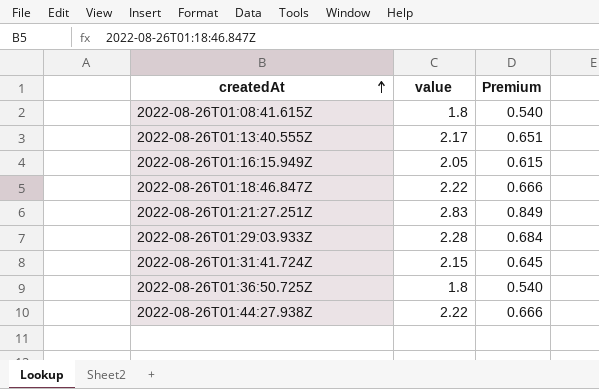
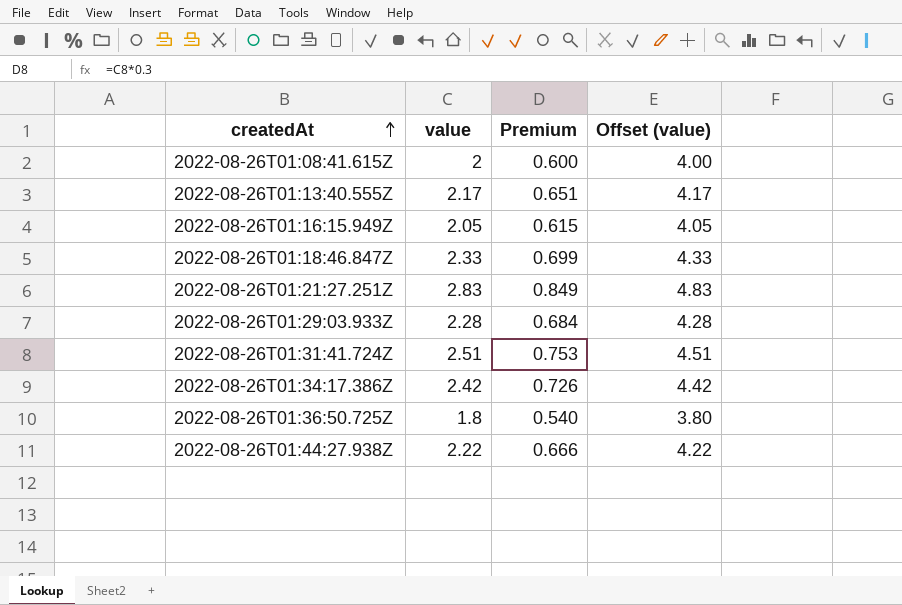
column Offset (value) | formula: none -> [value] + 2
2022-08-26T01:08:41.615Z | value: 1.8 -> 2
2022-08-26T01:08:41.615Z | Premium: 0.540 -> 0.600
2022-08-26T01:18:46.847Z | value: 2.22 -> 2.33
2022-08-26T01:18:46.847Z | Premium: 0.666 -> 0.699
2022-08-26T01:31:41.724Z | value: 2.15 -> 2.51
2022-08-26T01:31:41.724Z | Premium: 0.645 -> 0.753
row 2022-08-26T01:34:17.386Z: none -> 2.42 | 0.726 | 4.42

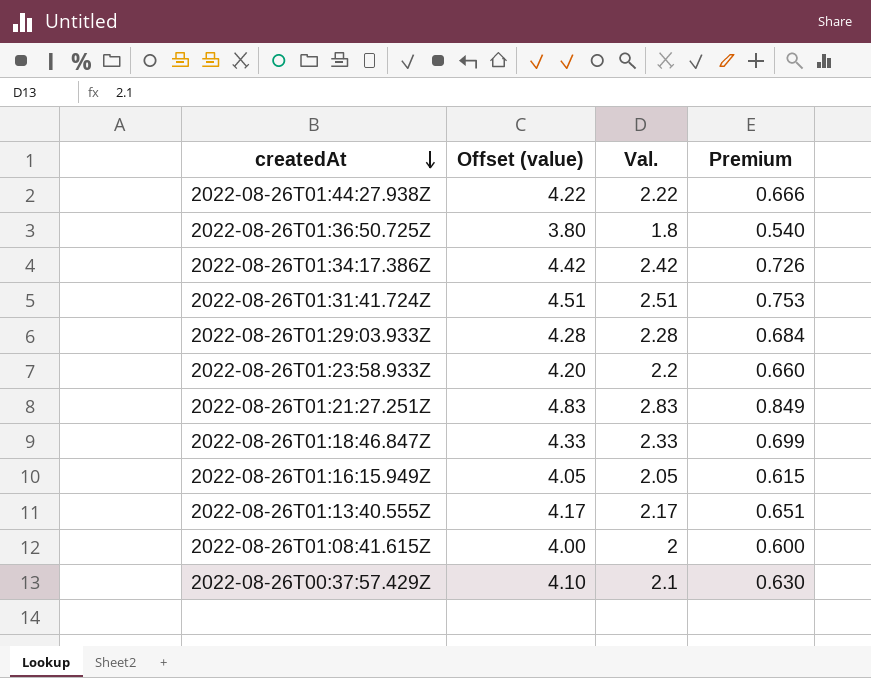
row order: createdAt ascending -> createdAt descending
column Offset (value) | position: 4 -> 2
column name: value -> Val.
row 2022-08-26T01:23:58.933Z: none -> 4.20 | 2.2 | 0.660
row 2022-08-26T00:37:57.429Z: none -> 4.10 | 2.1 | 0.630

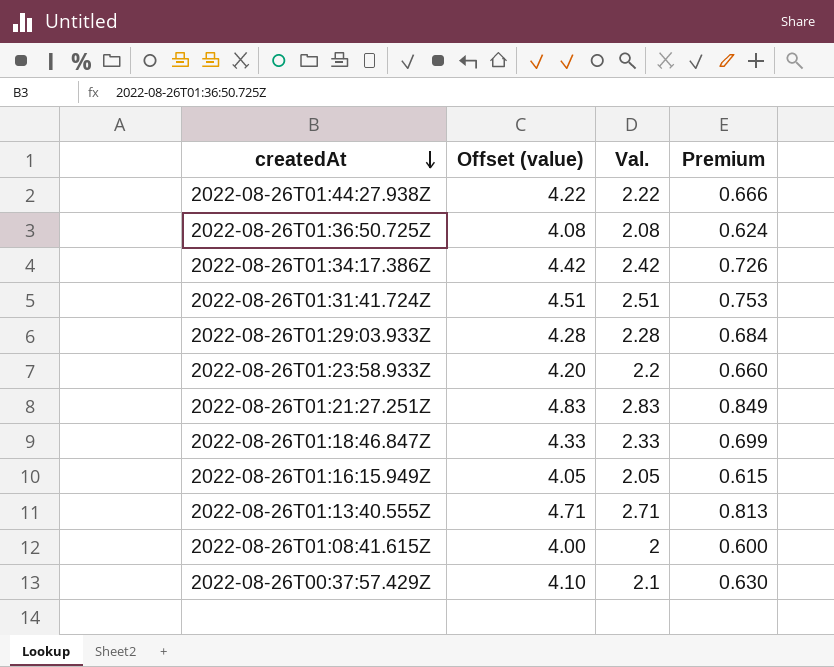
2022-08-26T01:36:50.725Z | Offset (value): 3.80 -> 4.08
2022-08-26T01:36:50.725Z | Val.: 1.8 -> 2.08
2022-08-26T01:36:50.725Z | Premium: 0.540 -> 0.624
2022-08-26T01:13:40.555Z | Offset (value): 4.17 -> 4.71
2022-08-26T01:13:40.555Z | Val.: 2.17 -> 2.71
2022-08-26T01:13:40.555Z | Premium: 0.651 -> 0.813

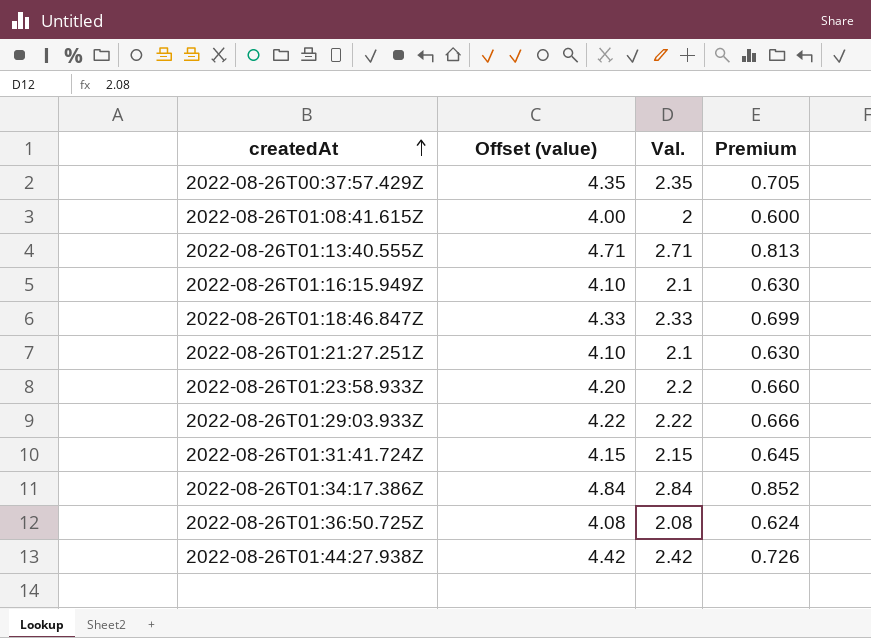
row order: createdAt descending -> createdAt ascending
2022-08-26T00:37:57.429Z | Offset (value): 4.10 -> 4.35
2022-08-26T00:37:57.429Z | Val.: 2.1 -> 2.35
2022-08-26T00:37:57.429Z | Premium: 0.630 -> 0.705
2022-08-26T01:16:15.949Z | Offset (value): 4.05 -> 4.10
2022-08-26T01:16:15.949Z | Val.: 2.05 -> 2.1
2022-08-26T01:16:15.949Z | Premium: 0.615 -> 0.630
2022-08-26T01:21:27.251Z | Offset (value): 4.83 -> 4.10
2022-08-26T01:21:27.251Z | Val.: 2.83 -> 2.1
2022-08-26T01:21:27.251Z | Premium: 0.849 -> 0.630
2022-08-26T01:29:03.933Z | Offset (value): 4.28 -> 4.22
2022-08-26T01:29:03.933Z | Val.: 2.28 -> 2.22
2022-08-26T01:29:03.933Z | Premium: 0.684 -> 0.666
2022-08-26T01:31:41.724Z | Offset (value): 4.51 -> 4.15
2022-08-26T01:31:41.724Z | Val.: 2.51 -> 2.15
2022-08-26T01:31:41.724Z | Premium: 0.753 -> 0.645
2022-08-26T01:34:17.386Z | Offset (value): 4.42 -> 4.84
2022-08-26T01:34:17.386Z | Val.: 2.42 -> 2.84
2022-08-26T01:34:17.386Z | Premium: 0.726 -> 0.852
2022-08-26T01:44:27.938Z | Offset (value): 4.22 -> 4.42
2022-08-26T01:44:27.938Z | Val.: 2.22 -> 2.42
2022-08-26T01:44:27.938Z | Premium: 0.666 -> 0.726

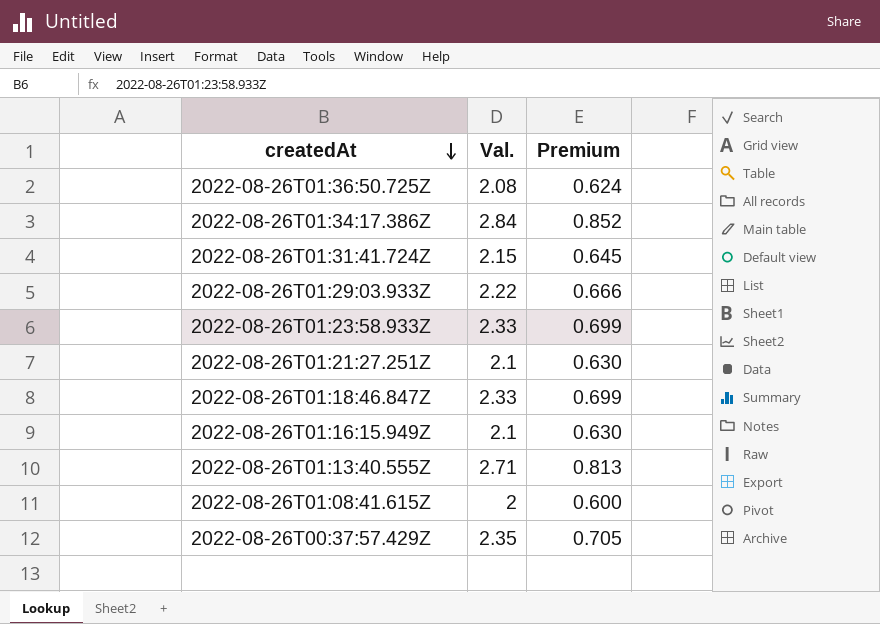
row order: createdAt ascending -> createdAt descending
column Offset (value) | formula: [Val.] + 2 -> none
row 2022-08-26T01:44:27.938Z: 4.42 | 2.42 | 0.726 -> none
2022-08-26T01:23:58.933Z | Val.: 2.2 -> 2.33
2022-08-26T01:23:58.933Z | Premium: 0.660 -> 0.699

